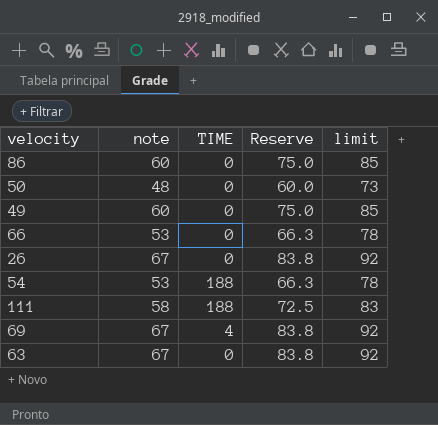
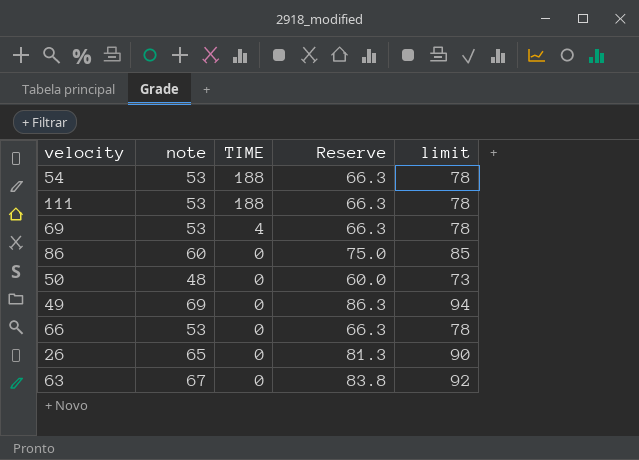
row order: none -> TIME descending
111 | note: 58 -> 53
111 | Reserve: 72.5 -> 66.3
111 | limit: 83 -> 78
69 | note: 67 -> 53
69 | Reserve: 83.8 -> 66.3
69 | limit: 92 -> 78
49 | note: 60 -> 69
49 | Reserve: 75.0 -> 86.3
49 | limit: 85 -> 94
26 | note: 67 -> 65
26 | Reserve: 83.8 -> 81.3
26 | limit: 92 -> 90

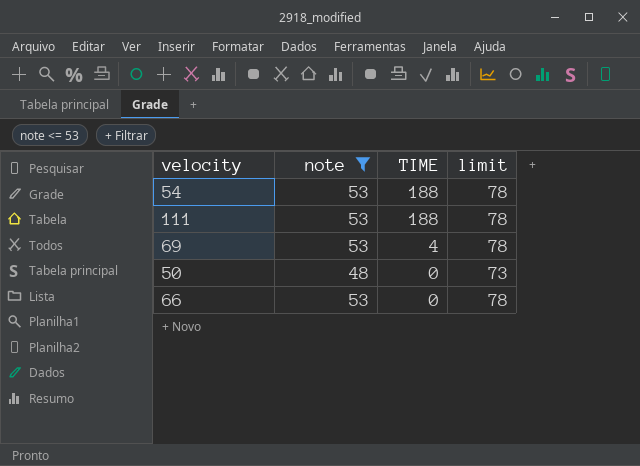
filter: none -> note <= 53
column Reserve | formula: [note] * 1.25 -> none

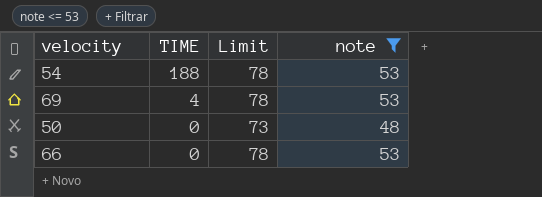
column name: limit -> Limit
column note | position: 2 -> 4
row 111: 53 | 188 | 78 -> none

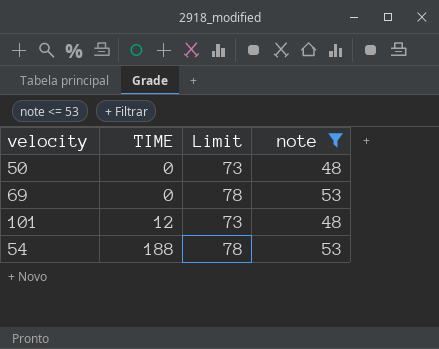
row order: TIME descending -> TIME ascending
row 66: 0 | 78 | 53 -> none
69 | TIME: 4 -> 0
row 101: none -> 12 | 73 | 48

